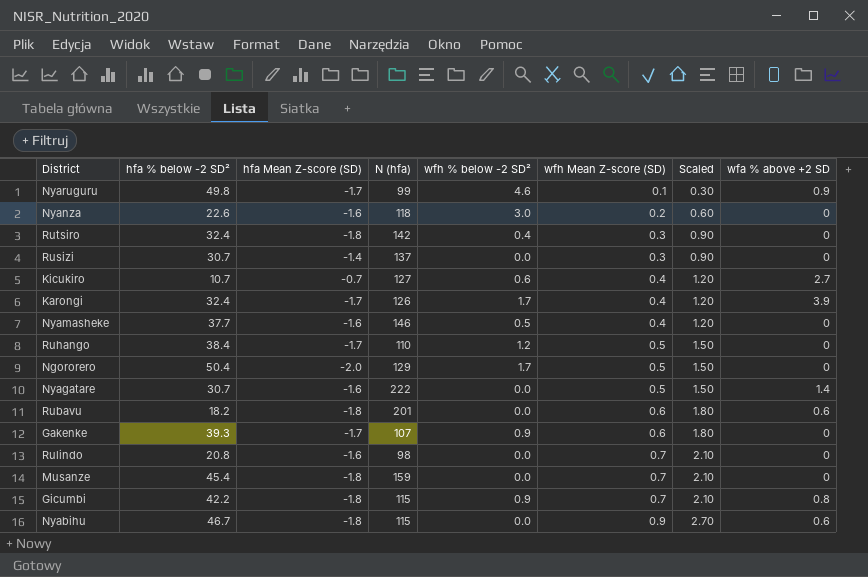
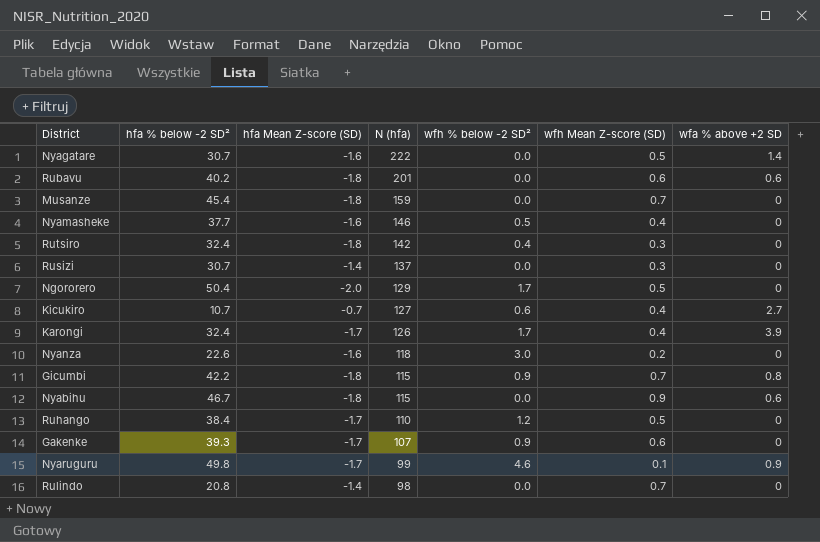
row order: wfh Mean Z-score (SD) ascending -> N (hfa) descending
column Scaled | formula: [wfh Mean Z-score (SD)] * 3 -> none
Rubavu | hfa % below -2 SD²: 18.2 -> 40.2
Rulindo | hfa Mean Z-score (SD): -1.6 -> -1.4

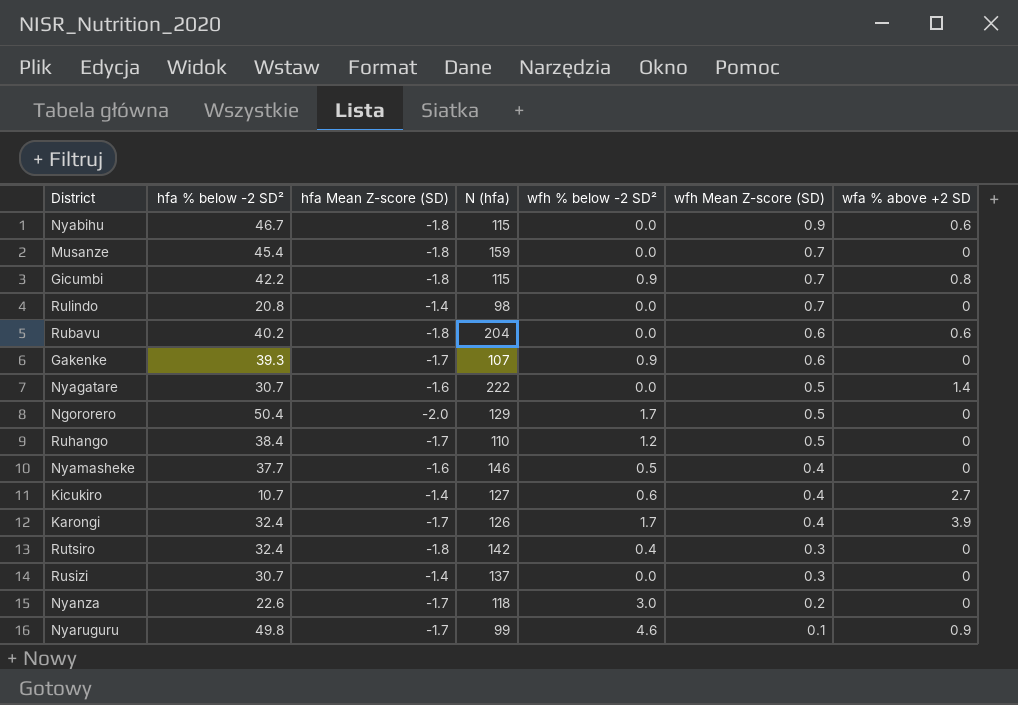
row order: N (hfa) descending -> wfh Mean Z-score (SD) descending
Rubavu | N (hfa): 201 -> 204
Kicukiro | hfa Mean Z-score (SD): -0.7 -> -1.4
Nyanza | hfa Mean Z-score (SD): -1.6 -> -1.7

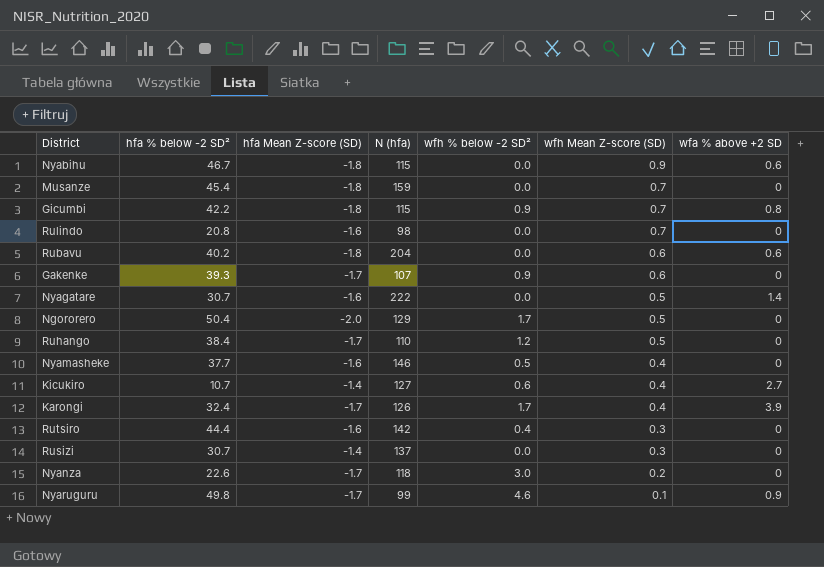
Rulindo | hfa Mean Z-score (SD): -1.4 -> -1.6
Rutsiro | hfa % below -2 SD²: 32.4 -> 44.4
Rutsiro | hfa Mean Z-score (SD): -1.8 -> -1.6

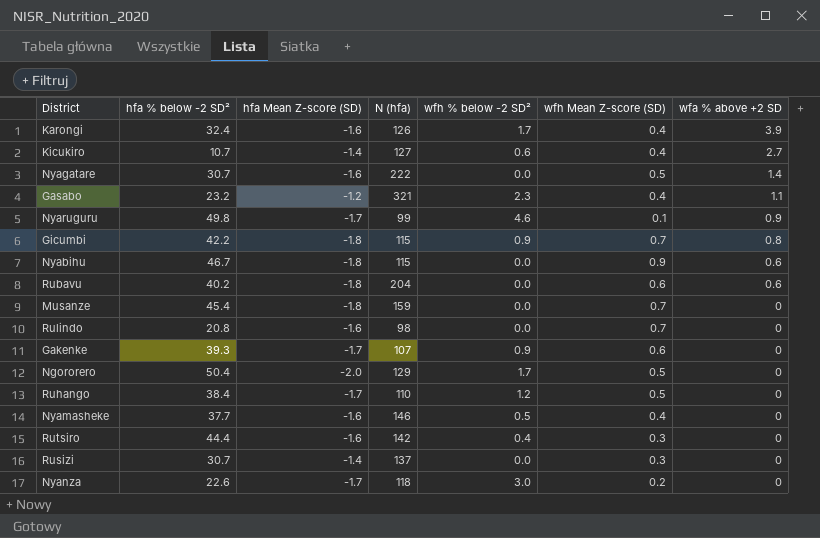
row order: wfh Mean Z-score (SD) descending -> wfa % above +2 SD descending
Karongi | hfa Mean Z-score (SD): -1.7 -> -1.6
row Gasabo: none -> 23.2 | -1.2 | 321 | 2.3 | 0.4 | 1.1

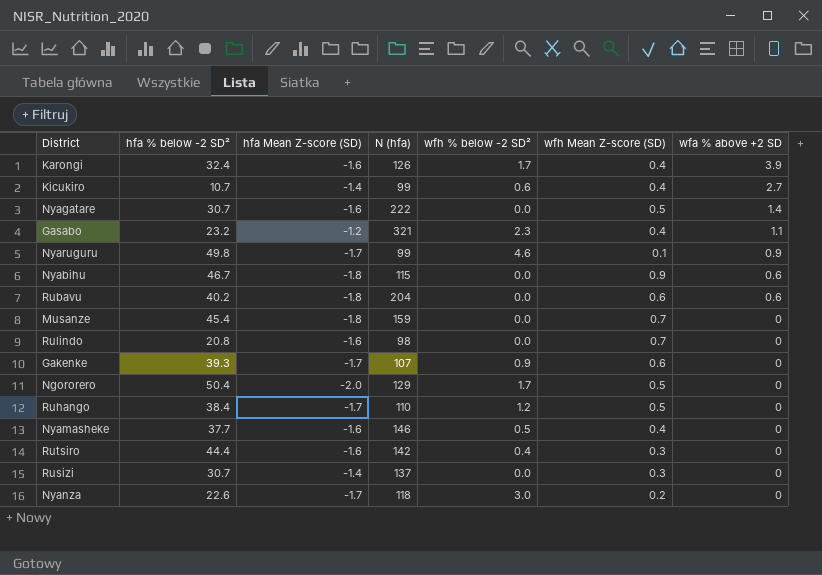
row Gicumbi: 42.2 | -1.8 | 115 | 0.9 | 0.7 | 0.8 -> none
Kicukiro | N (hfa): 127 -> 99

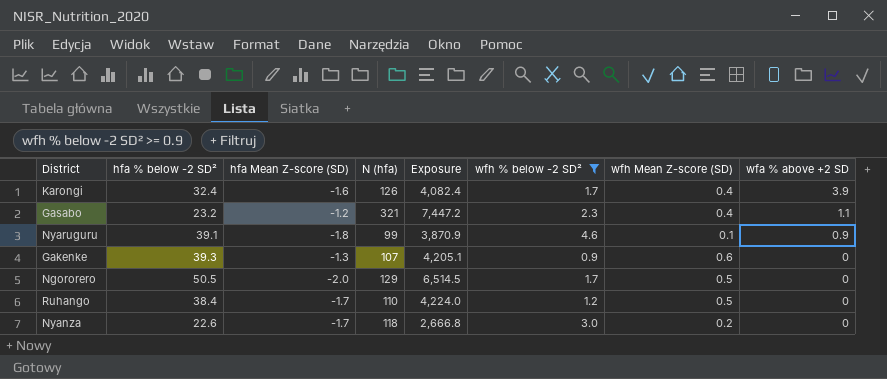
filter: none -> wfh % below -2 SD² >= 0.9
column Exposure | formula: none -> [hfa % below -2 SD²] * [N (hfa)]
Nyaruguru | hfa % below -2 SD²: 49.8 -> 39.1
Nyaruguru | hfa Mean Z-score (SD): -1.7 -> -1.8
Gakenke | hfa Mean Z-score (SD): -1.7 -> -1.3
Ngororero | hfa % below -2 SD²: 50.4 -> 50.5

